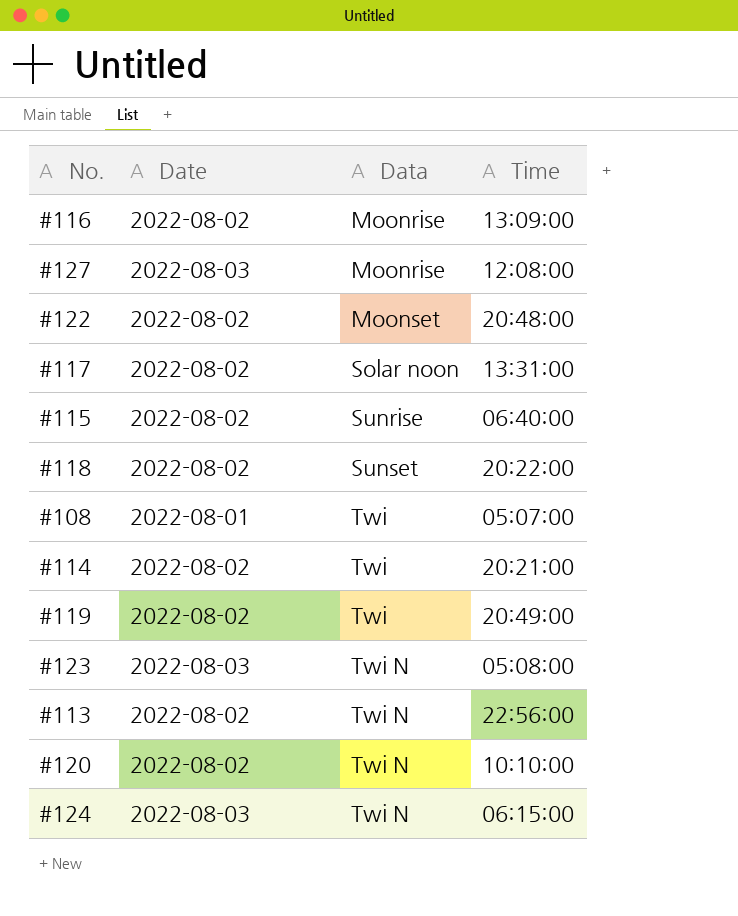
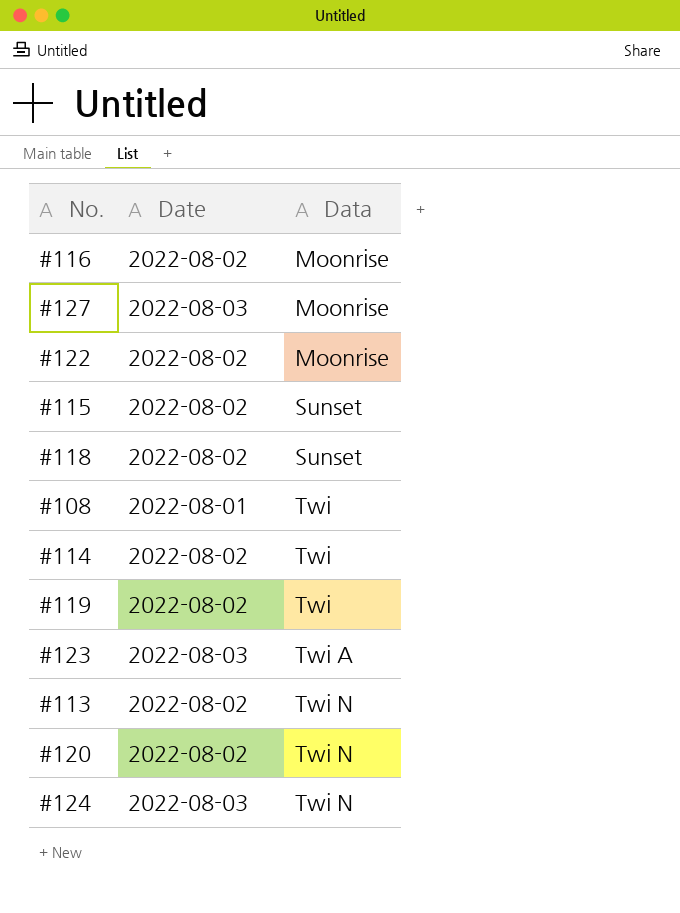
column Time | position: 4 -> none
row #117: 2022-08-02 | Solar noon | 13:31:00 -> none
#122 | Data: Moonset -> Moonrise
#115 | Data: Sunrise -> Sunset
#123 | Data: Twi N -> Twi A

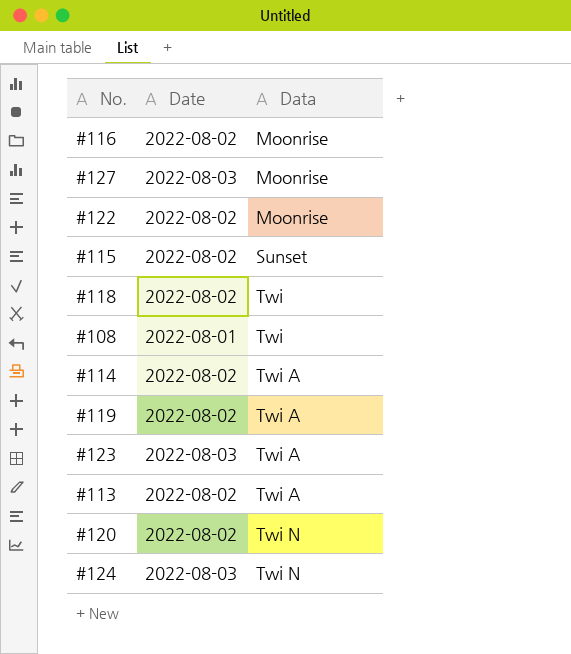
#118 | Data: Sunset -> Twi
#114 | Data: Twi -> Twi A
#119 | Data: Twi -> Twi A
#113 | Data: Twi N -> Twi A

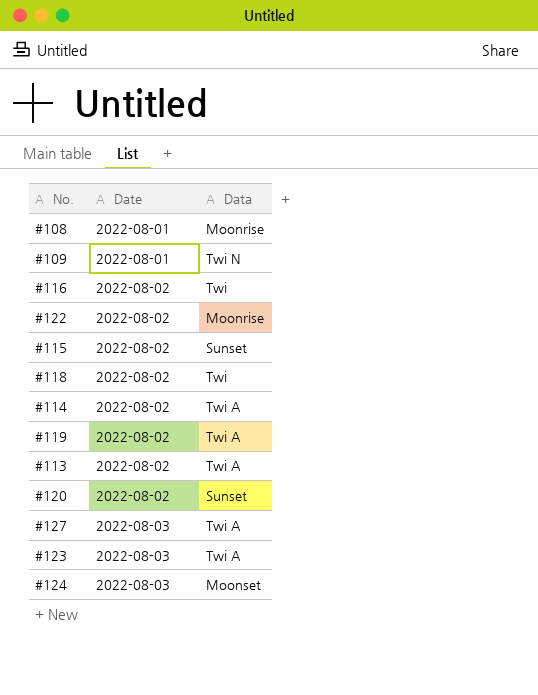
row order: Data ascending -> Date ascending
#108 | Data: Twi -> Moonrise
row #109: none -> 2022-08-01 | Twi N
#116 | Data: Moonrise -> Twi
#120 | Data: Twi N -> Sunset
#127 | Data: Moonrise -> Twi A
#124 | Data: Twi N -> Moonset

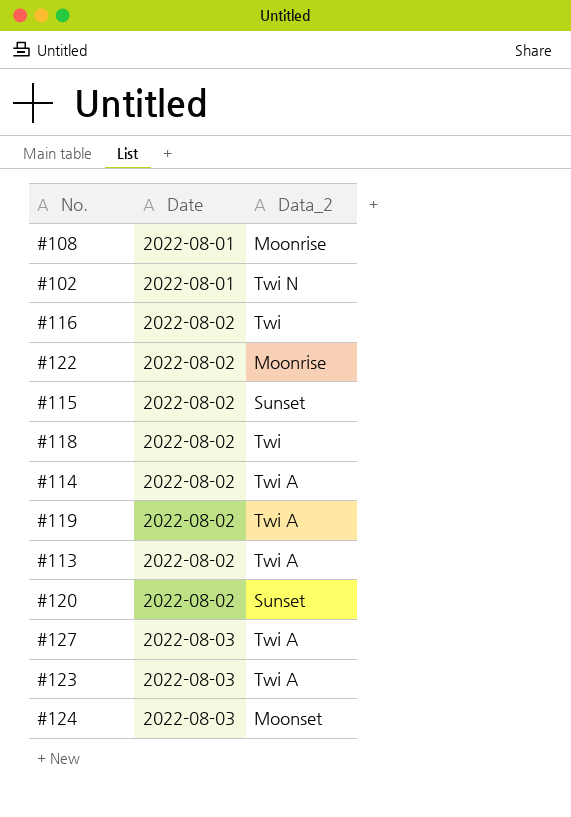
column name: Data -> Data_2
row #109: 2022-08-01 | Twi N -> none
row #102: none -> 2022-08-01 | Twi N

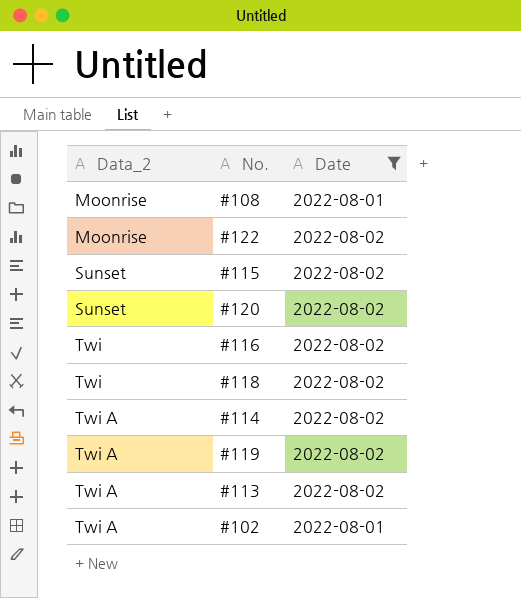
filter: none -> Date != 2022-08-03
row order: Date ascending -> Data_2 ascending
column Data_2 | position: 3 -> 1
#102 | Data_2: Twi N -> Twi A

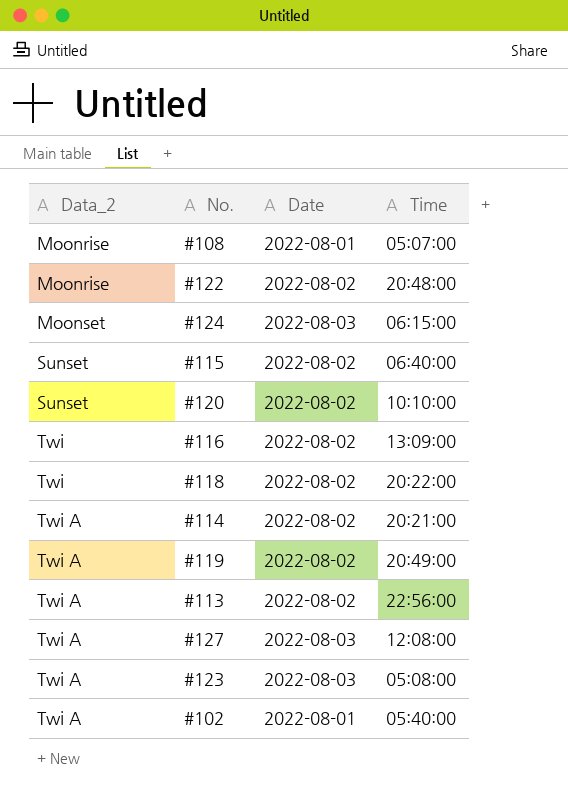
filter: Date != 2022-08-03 -> none
column Time | position: none -> 4

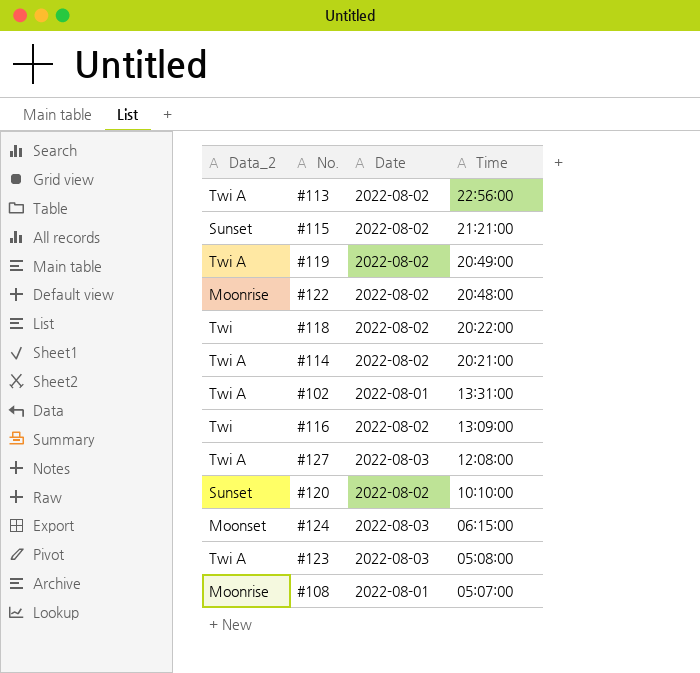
row order: Data_2 ascending -> Time descending
#115 | Time: 06:40:00 -> 21:21:00
#102 | Time: 05:40:00 -> 13:31:00

